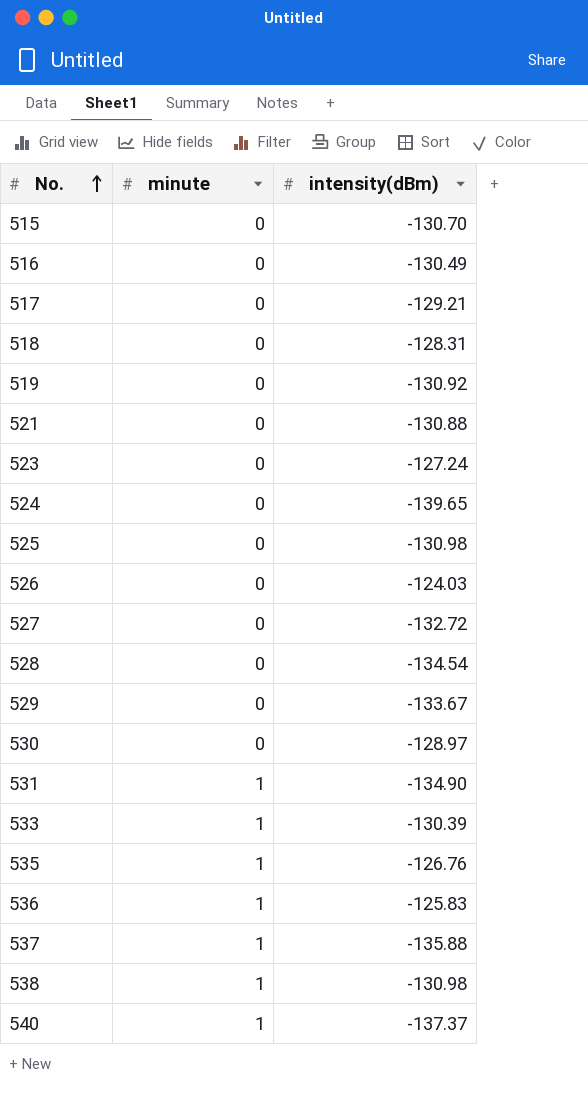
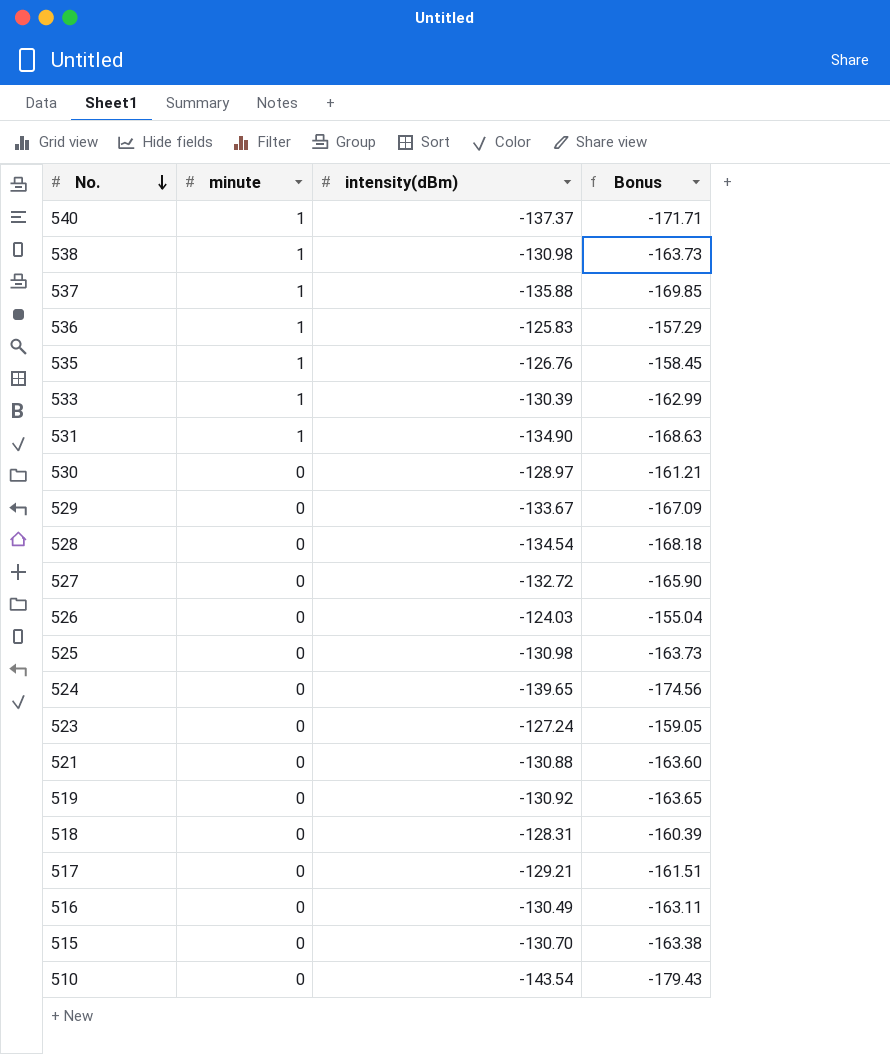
row order: No. ascending -> No. descending
column Bonus | formula: none -> [intensity(dBm)] * 1.25
row 510: none -> 0 | -143.54 | -179.43

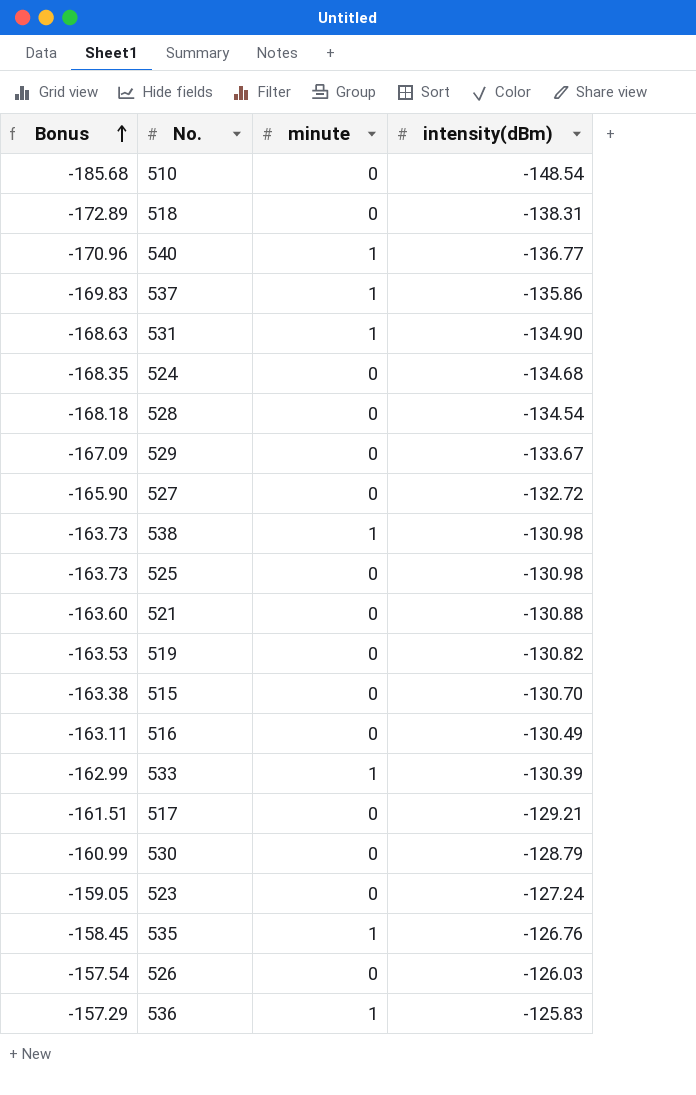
row order: No. descending -> Bonus ascending
column Bonus | position: 4 -> 1
510 | Bonus: -179.43 -> -185.68
510 | intensity(dBm): -143.54 -> -148.54
518 | Bonus: -160.39 -> -172.89
518 | intensity(dBm): -128.31 -> -138.31
540 | Bonus: -171.71 -> -170.96
540 | intensity(dBm): -137.37 -> -136.77
537 | Bonus: -169.85 -> -169.83
537 | intensity(dBm): -135.88 -> -135.86
524 | Bonus: -174.56 -> -168.35
524 | intensity(dBm): -139.65 -> -134.68
519 | Bonus: -163.65 -> -163.53
519 | intensity(dBm): -130.92 -> -130.82
530 | Bonus: -161.21 -> -160.99
530 | intensity(dBm): -128.97 -> -128.79
526 | Bonus: -155.04 -> -157.54
526 | intensity(dBm): -124.03 -> -126.03

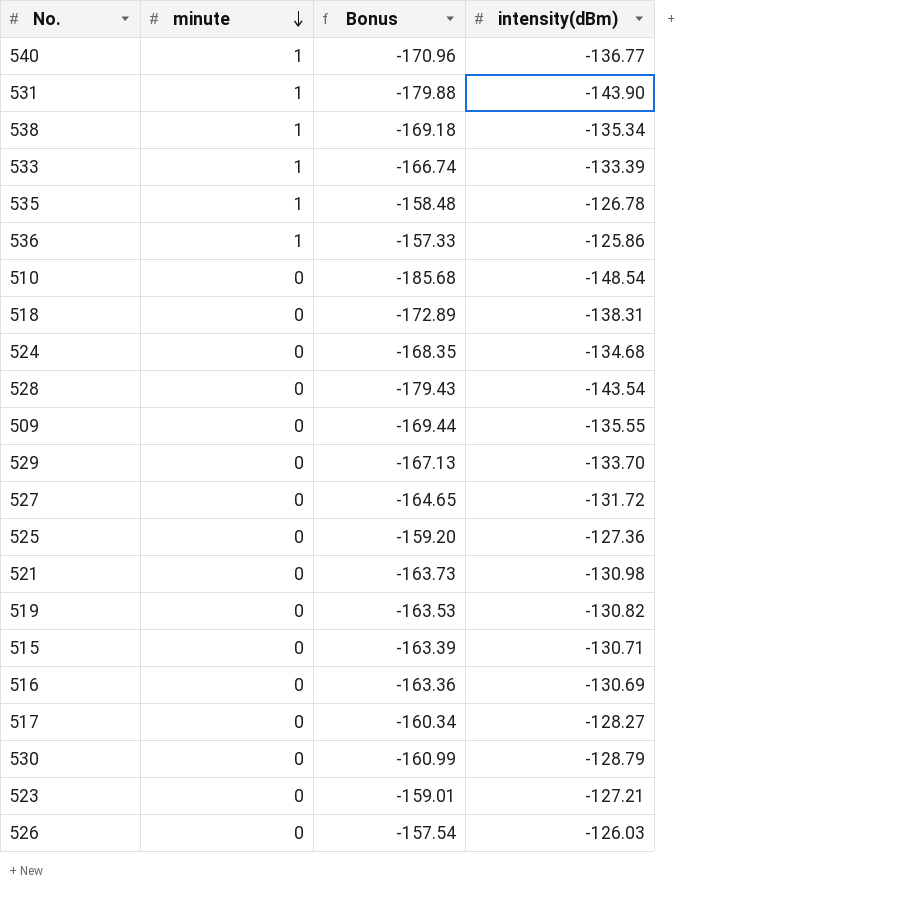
row order: Bonus ascending -> minute descending
column Bonus | position: 1 -> 3
row 537: -169.83 | 1 | -135.86 -> none
531 | Bonus: -168.63 -> -179.88
531 | intensity(dBm): -134.90 -> -143.90
538 | Bonus: -163.73 -> -169.18
538 | intensity(dBm): -130.98 -> -135.34
533 | Bonus: -162.99 -> -166.74
533 | intensity(dBm): -130.39 -> -133.39
535 | Bonus: -158.45 -> -158.48
535 | intensity(dBm): -126.76 -> -126.78
536 | Bonus: -157.29 -> -157.33
536 | intensity(dBm): -125.83 -> -125.86
528 | Bonus: -168.18 -> -179.43
528 | intensity(dBm): -134.54 -> -143.54
row 509: none -> 0 | -169.44 | -135.55
529 | Bonus: -167.09 -> -167.13
529 | intensity(dBm): -133.67 -> -133.70
527 | Bonus: -165.90 -> -164.65
527 | intensity(dBm): -132.72 -> -131.72
525 | Bonus: -163.73 -> -159.20
525 | intensity(dBm): -130.98 -> -127.36
521 | Bonus: -163.60 -> -163.73
521 | intensity(dBm): -130.88 -> -130.98
515 | Bonus: -163.38 -> -163.39
515 | intensity(dBm): -130.70 -> -130.71
516 | Bonus: -163.11 -> -163.36
516 | intensity(dBm): -130.49 -> -130.69
517 | Bonus: -161.51 -> -160.34
517 | intensity(dBm): -129.21 -> -128.27
523 | Bonus: -159.05 -> -159.01
523 | intensity(dBm): -127.24 -> -127.21

